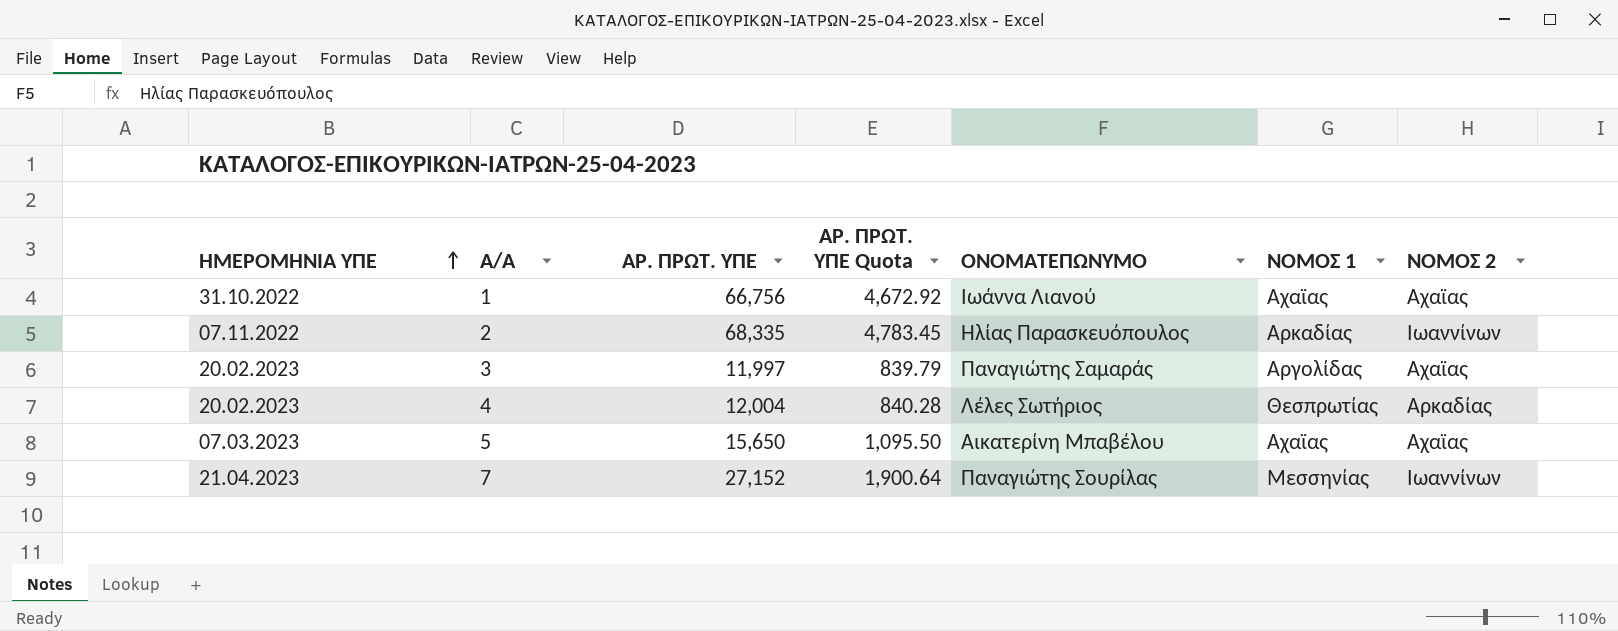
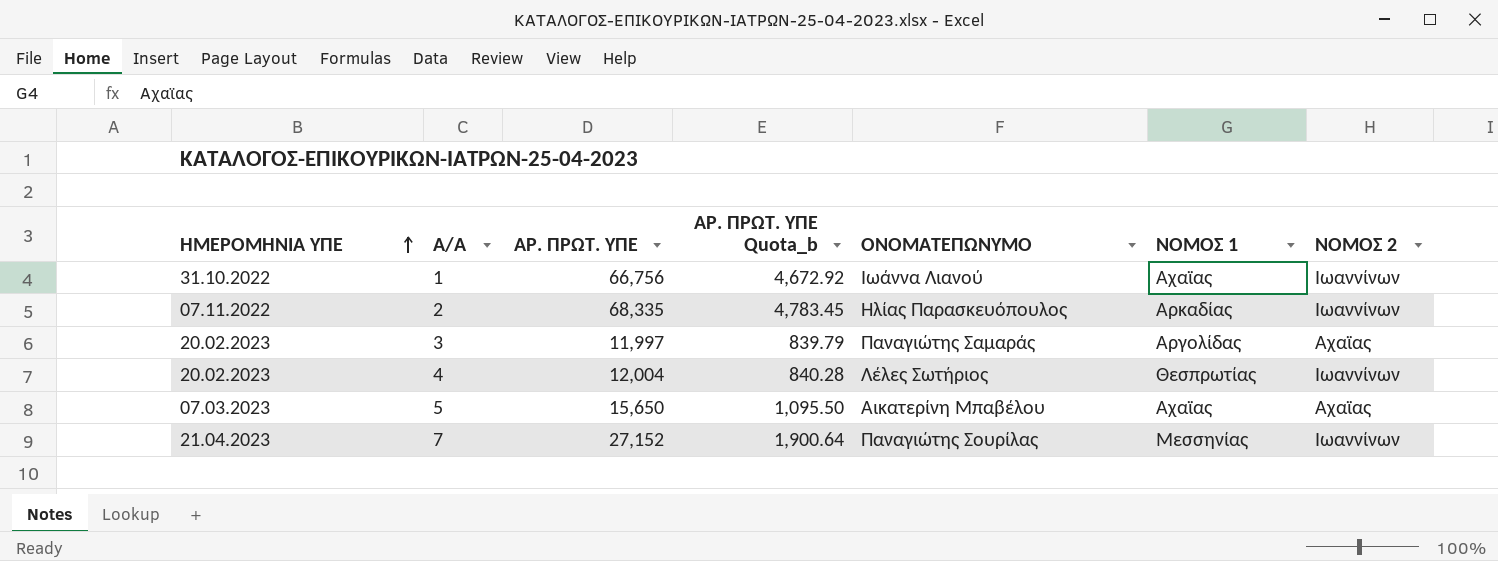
column name: ΑΡ. ΠΡΩΤ. ΥΠΕ Quota -> ΑΡ. ΠΡΩΤ. ΥΠΕ Quota_b
1 | ΝΟΜΟΣ 2: Αχαϊας -> Ιωαννίνων
4 | ΝΟΜΟΣ 2: Αρκαδίας -> Ιωαννίνων

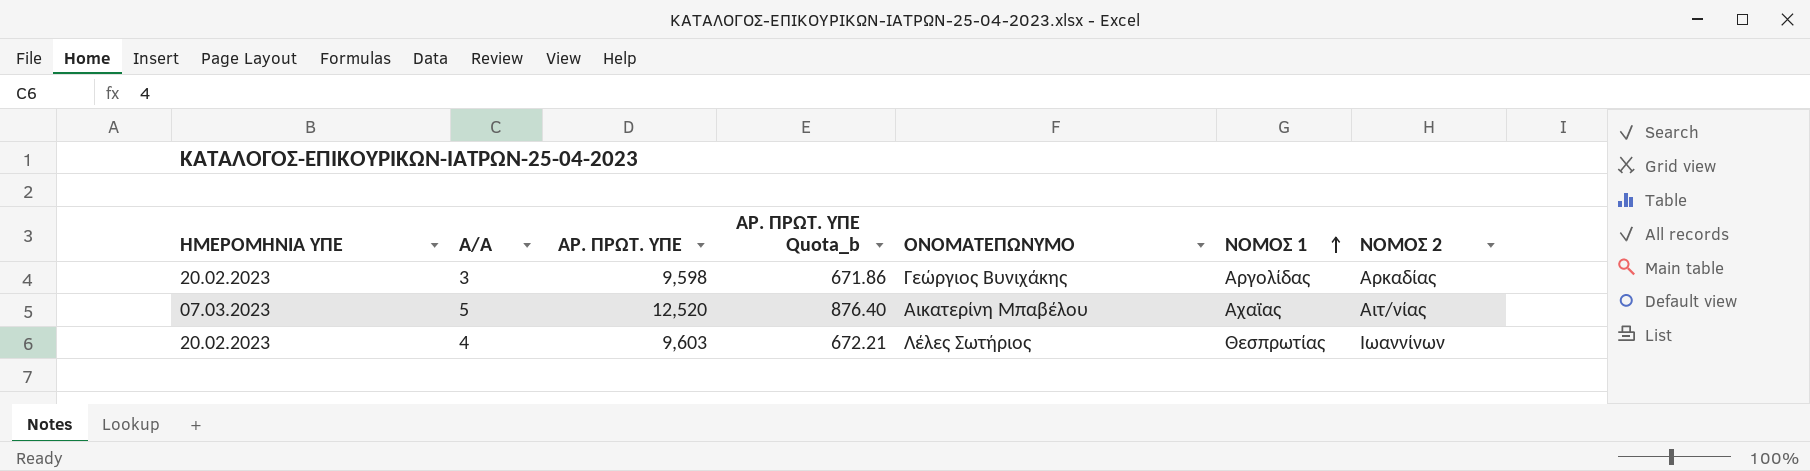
row order: ΗΜΕΡΟΜΗΝΙΑ ΥΠΕ ascending -> ΝΟΜΟΣ 1 ascending
row 1: 31.10.2022 | 66,756 | 4,672.92 | Ιωάννα Λιανού | Αχαϊας | Ιωαννίνων -> none
row 2: 07.11.2022 | 68,335 | 4,783.45 | Ηλίας Παρασκευόπουλος | Αρκαδίας | Ιωαννίνων -> none
row 7: 21.04.2023 | 27,152 | 1,900.64 | Παναγιώτης Σουρίλας | Μεσσηνίας | Ιωαννίνων -> none
3 | ΑΡ. ΠΡΩΤ. ΥΠΕ: 11,997 -> 9,598
3 | ΑΡ. ΠΡΩΤ. ΥΠΕ Quota_b: 839.79 -> 671.86
3 | ΟΝΟΜΑΤΕΠΩΝΥΜΟ: Παναγιώτης Σαμαράς -> Γεώργιος Βυνιχάκης
3 | ΝΟΜΟΣ 2: Αχαϊας -> Αρκαδίας
5 | ΑΡ. ΠΡΩΤ. ΥΠΕ: 15,650 -> 12,520
5 | ΑΡ. ΠΡΩΤ. ΥΠΕ Quota_b: 1,095.50 -> 876.40
5 | ΝΟΜΟΣ 2: Αχαϊας -> Αιτ/νίας
4 | ΑΡ. ΠΡΩΤ. ΥΠΕ: 12,004 -> 9,603
4 | ΑΡ. ΠΡΩΤ. ΥΠΕ Quota_b: 840.28 -> 672.21

